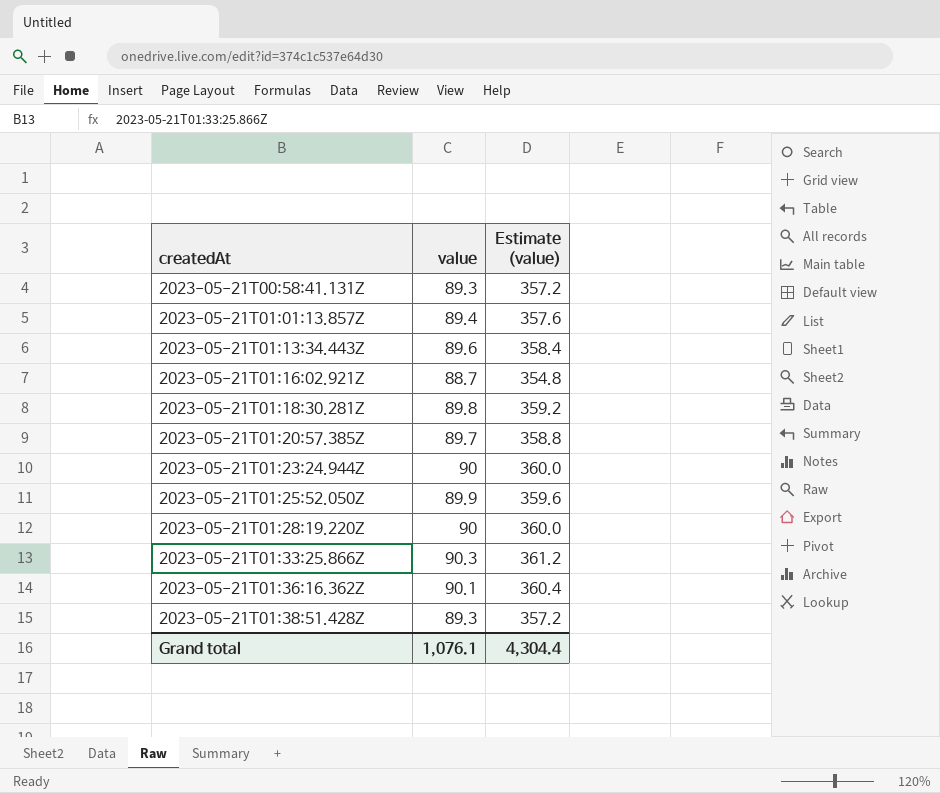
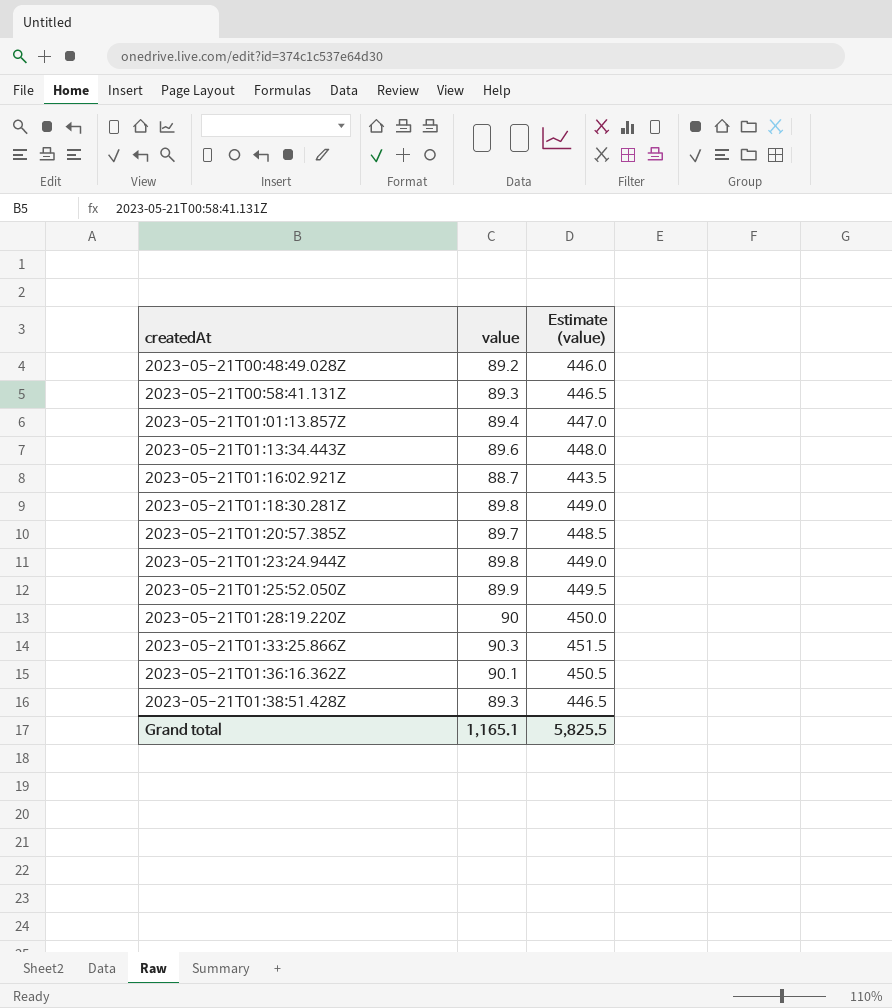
column Estimate (value) | formula: [value] * 4 -> [value] * 5
row 2023-05-21T00:48:49.028Z: none -> 89.2 | 446.0
2023-05-21T01:23:24.944Z | value: 90 -> 89.8
Grand total | value: 1,076.1 -> 1,165.1
Grand total | Estimate (value): 4,304.4 -> 5,825.5

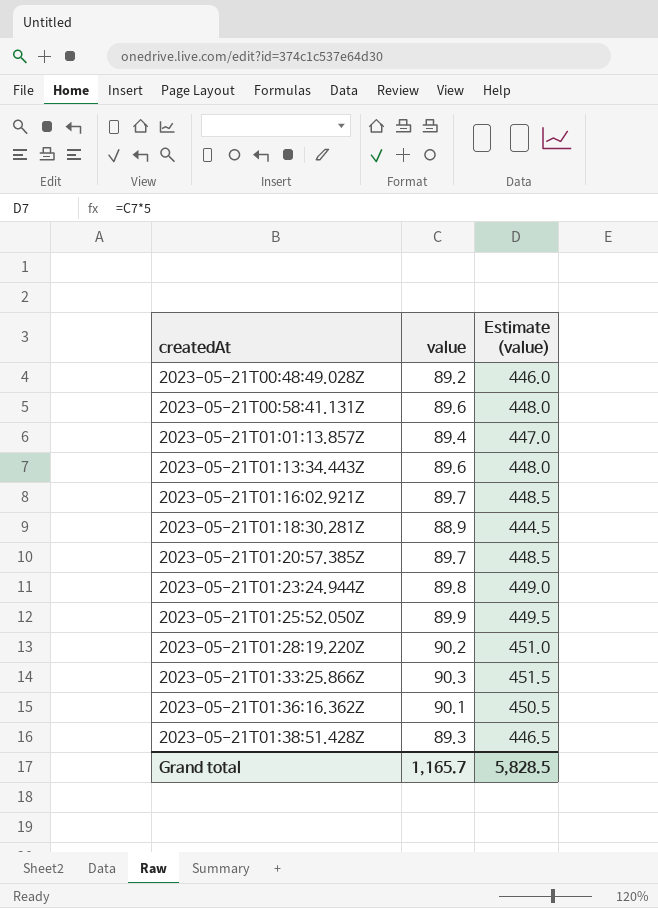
2023-05-21T00:58:41.131Z | value: 89.3 -> 89.6
2023-05-21T00:58:41.131Z | Estimate (value): 446.5 -> 448.0
2023-05-21T01:16:02.921Z | value: 88.7 -> 89.7
2023-05-21T01:16:02.921Z | Estimate (value): 443.5 -> 448.5
2023-05-21T01:18:30.281Z | value: 89.8 -> 88.9
2023-05-21T01:18:30.281Z | Estimate (value): 449.0 -> 444.5
2023-05-21T01:28:19.220Z | value: 90 -> 90.2
2023-05-21T01:28:19.220Z | Estimate (value): 450.0 -> 451.0
Grand total | value: 1,165.1 -> 1,165.7
Grand total | Estimate (value): 5,825.5 -> 5,828.5

